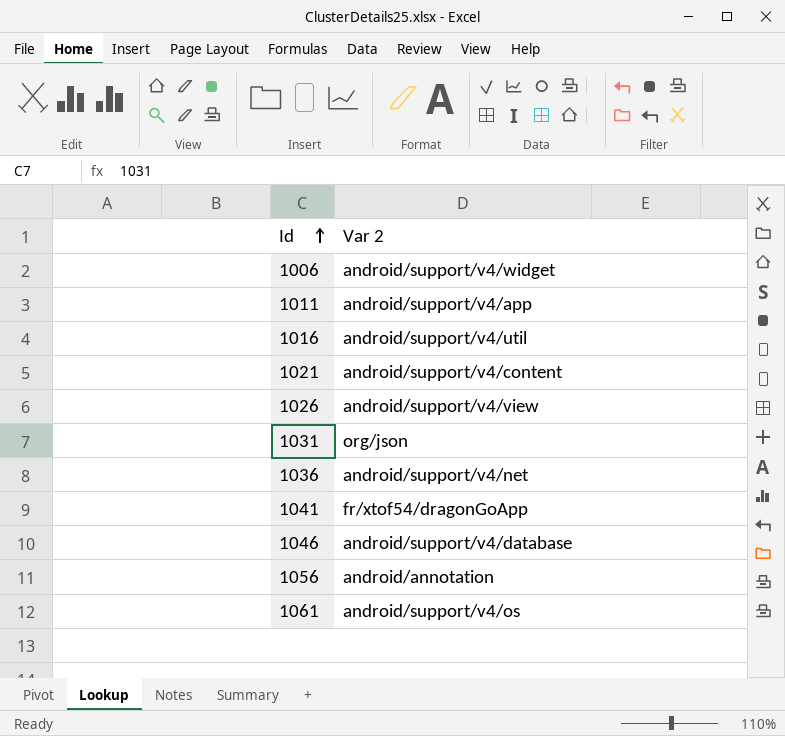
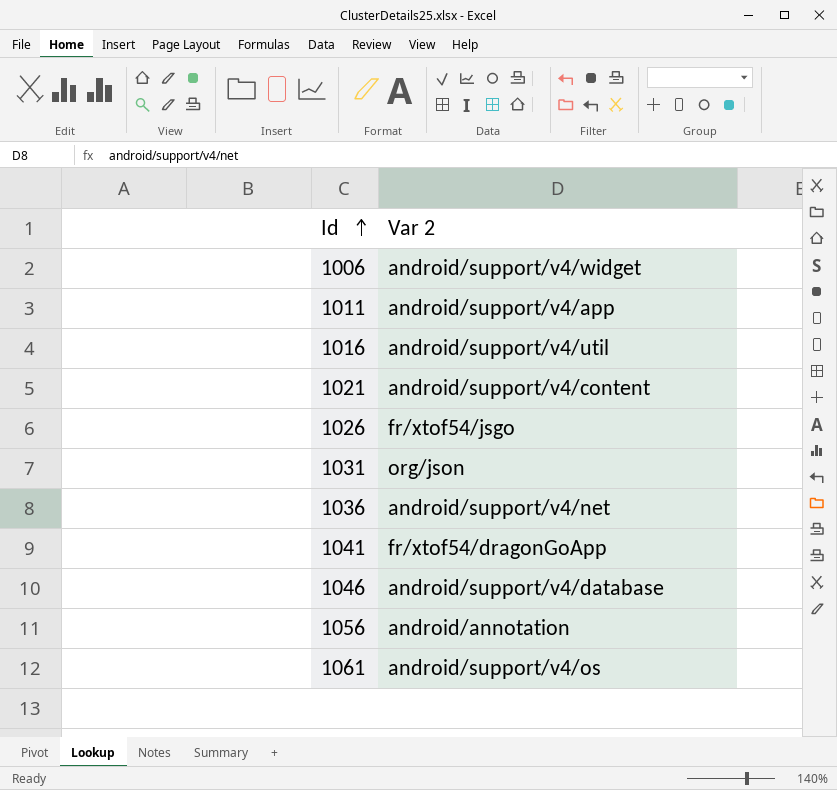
1026 | Var 2: android/support/v4/view -> fr/xtof54/jsgo

